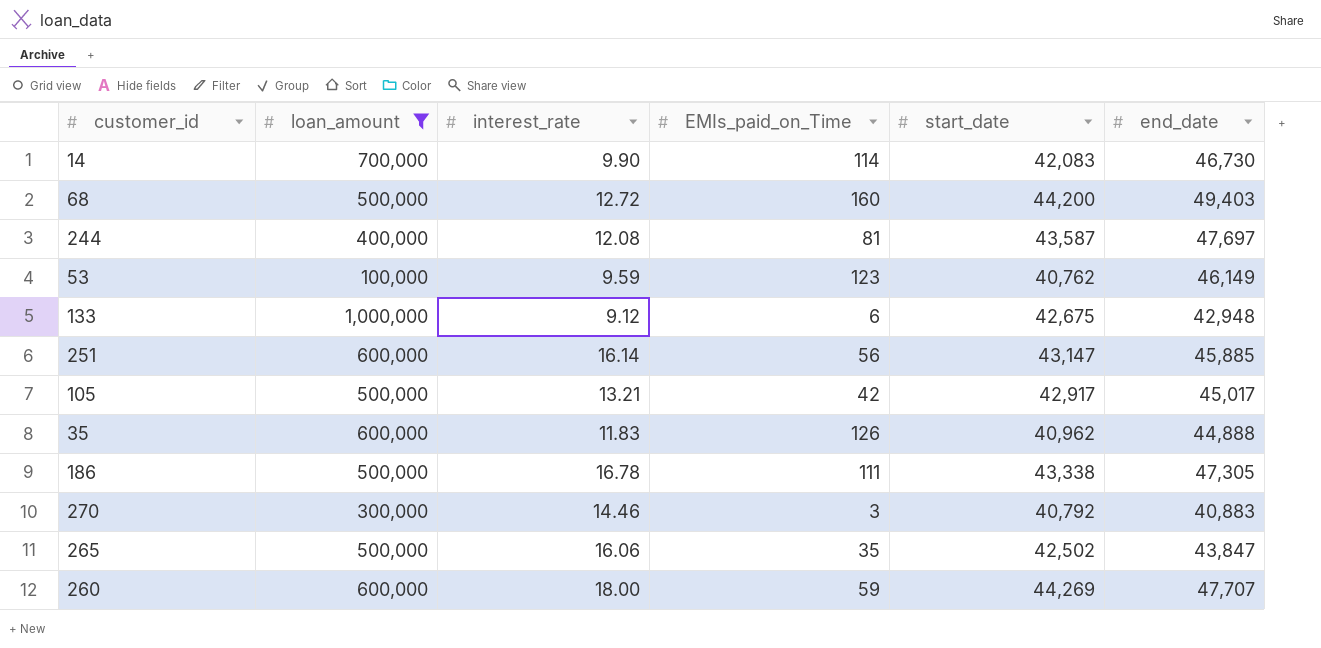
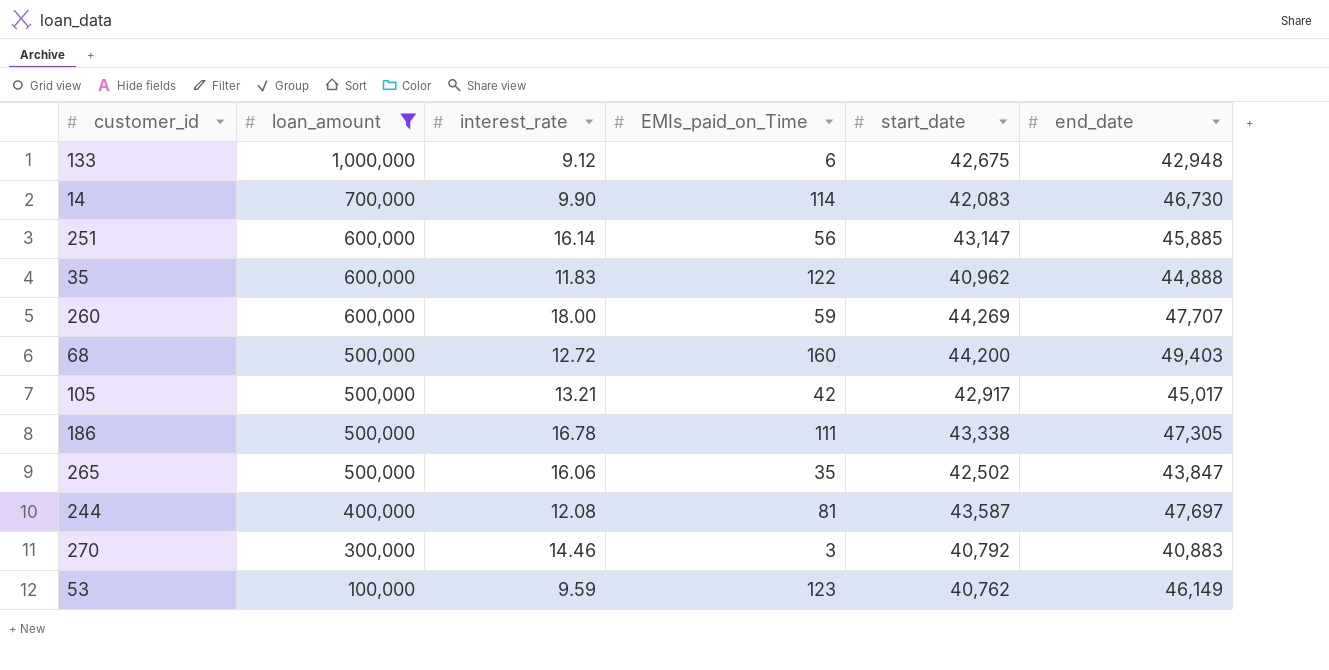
row order: none -> loan_amount descending
35 | EMIs_paid_on_Time: 126 -> 122

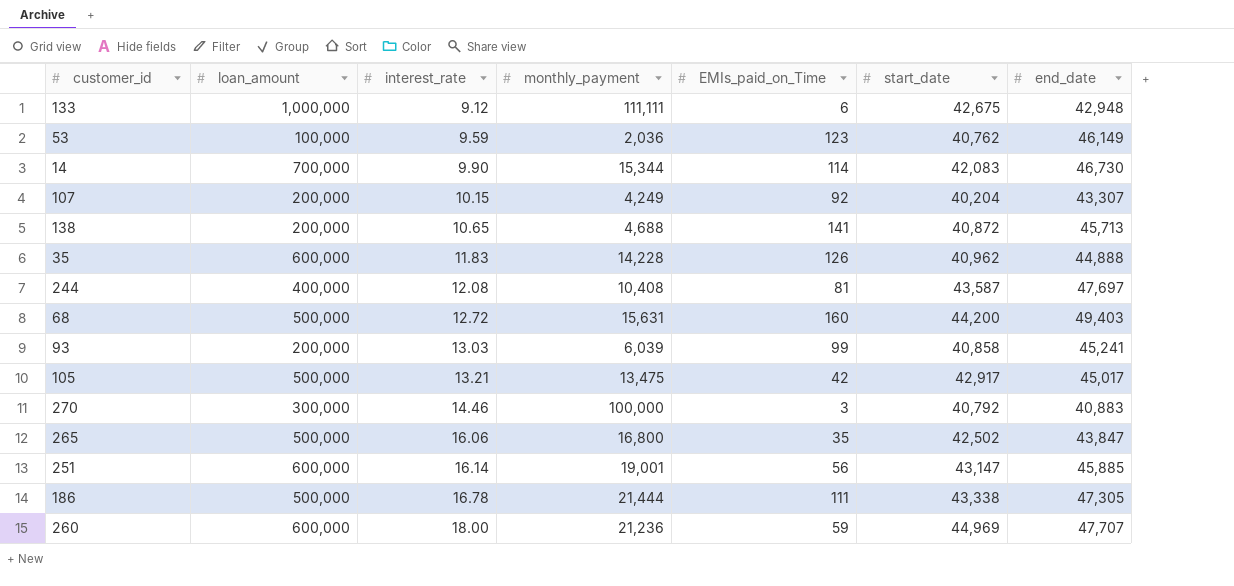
filter: loan_amount != 200,000 -> none
row order: loan_amount descending -> interest_rate ascending
column monthly_payment | position: none -> 4
35 | EMIs_paid_on_Time: 122 -> 126
260 | start_date: 44,269 -> 44,969

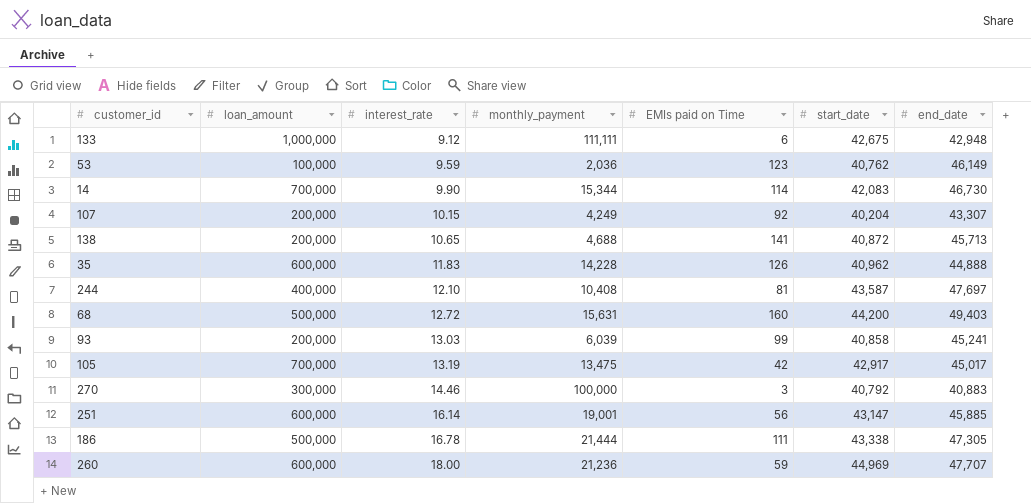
column name: EMIs_paid_on_Time -> EMIs paid on Time
row 265: 500,000 | 16.06 | 16,800 | 35 | 42,502 | 43,847 -> none
244 | interest_rate: 12.08 -> 12.10
105 | loan_amount: 500,000 -> 700,000
105 | interest_rate: 13.21 -> 13.19

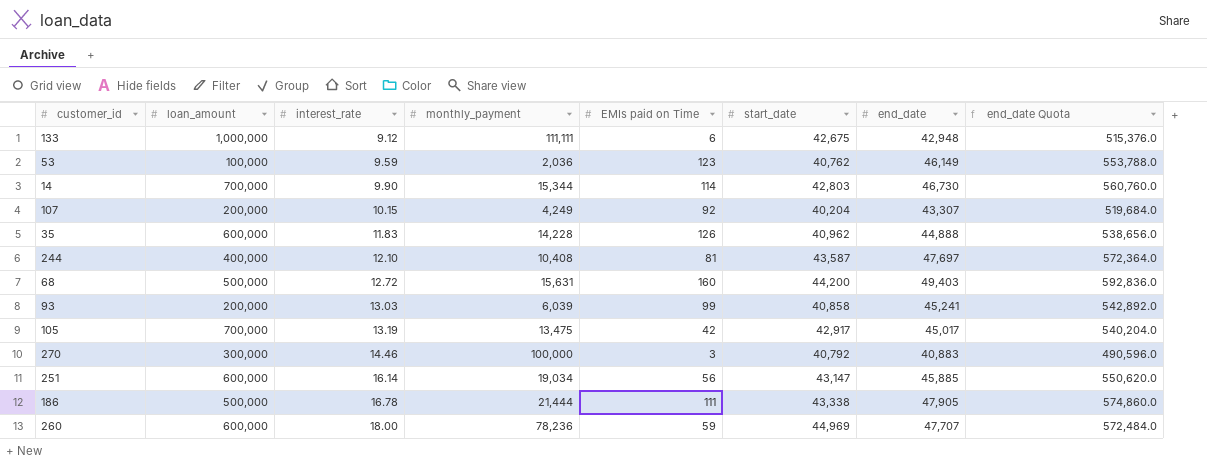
column end_date Quota | formula: none -> [end_date] * 12
row 138: 200,000 | 10.65 | 4,688 | 141 | 40,872 | 45,713 -> none
14 | start_date: 42,083 -> 42,803
251 | monthly_payment: 19,001 -> 19,034
186 | end_date: 47,305 -> 47,905
260 | monthly_payment: 21,236 -> 78,236

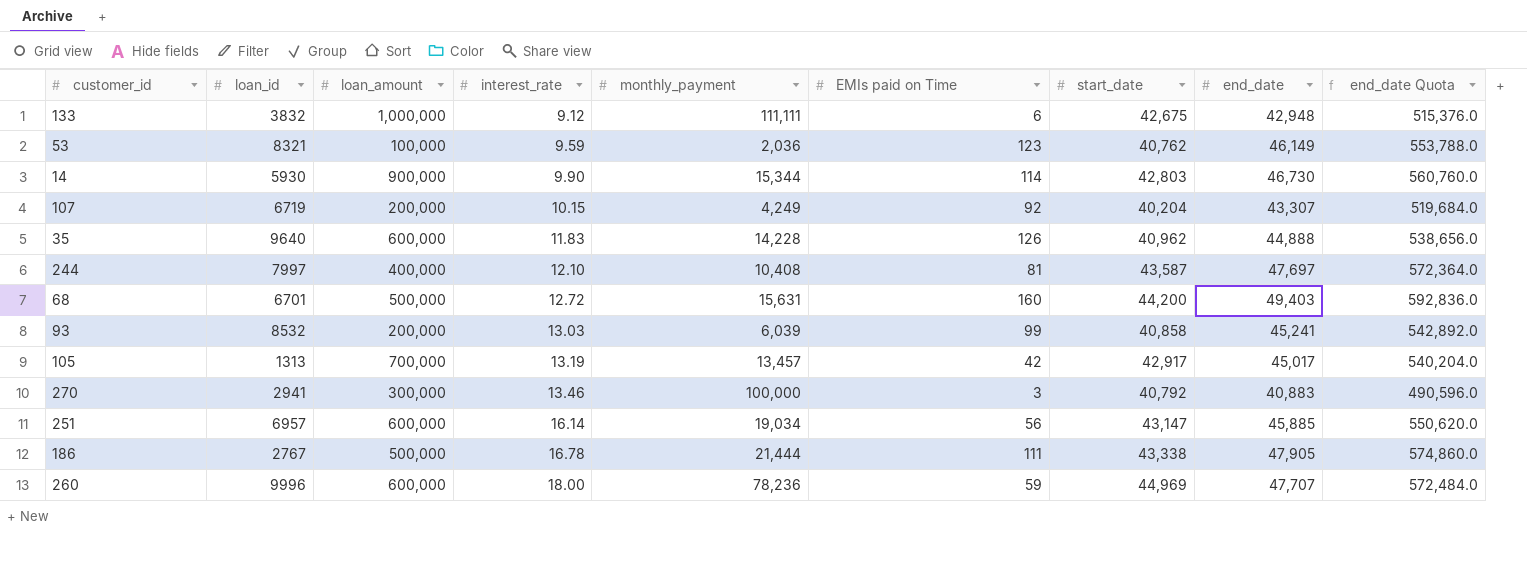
column loan_id | position: none -> 2
14 | loan_amount: 700,000 -> 900,000
105 | monthly_payment: 13,475 -> 13,457
270 | interest_rate: 14.46 -> 13.46

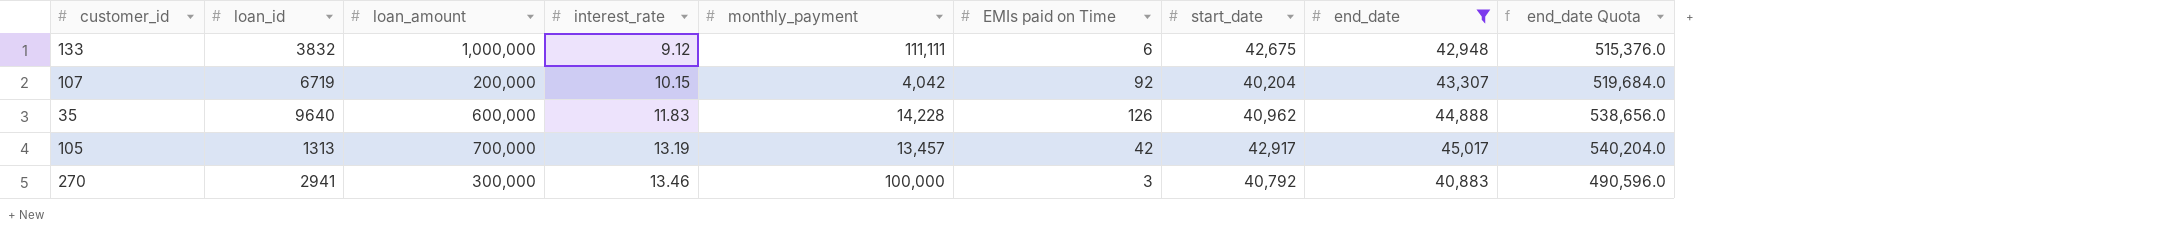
filter: none -> end_date <= 45,017
107 | monthly_payment: 4,249 -> 4,042

